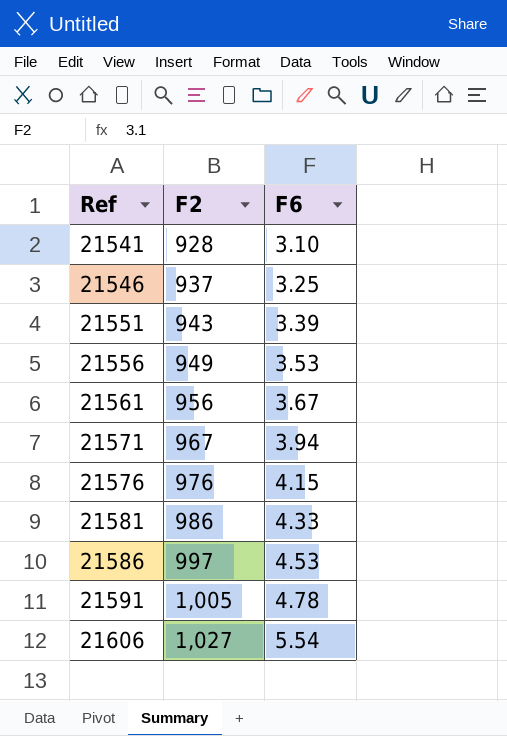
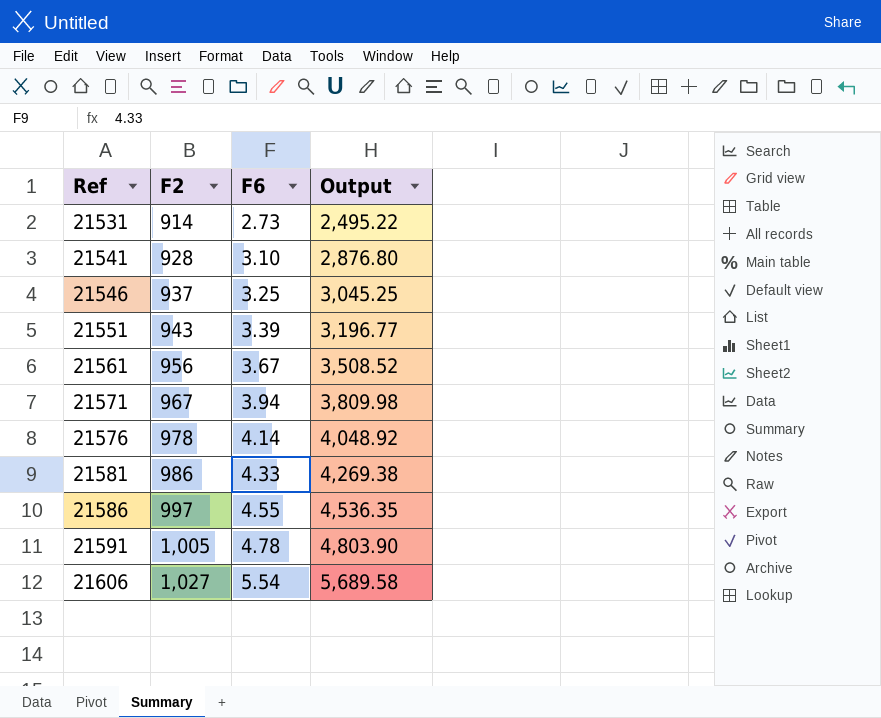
column Output | formula: none -> [F2] * [F6]
row 21556: 949 | 3.53 -> none
row 21531: none -> 914 | 2.73 | 2,495.22
21576 | F2: 976 -> 978
21576 | F6: 4.15 -> 4.14
21586 | F6: 4.53 -> 4.55

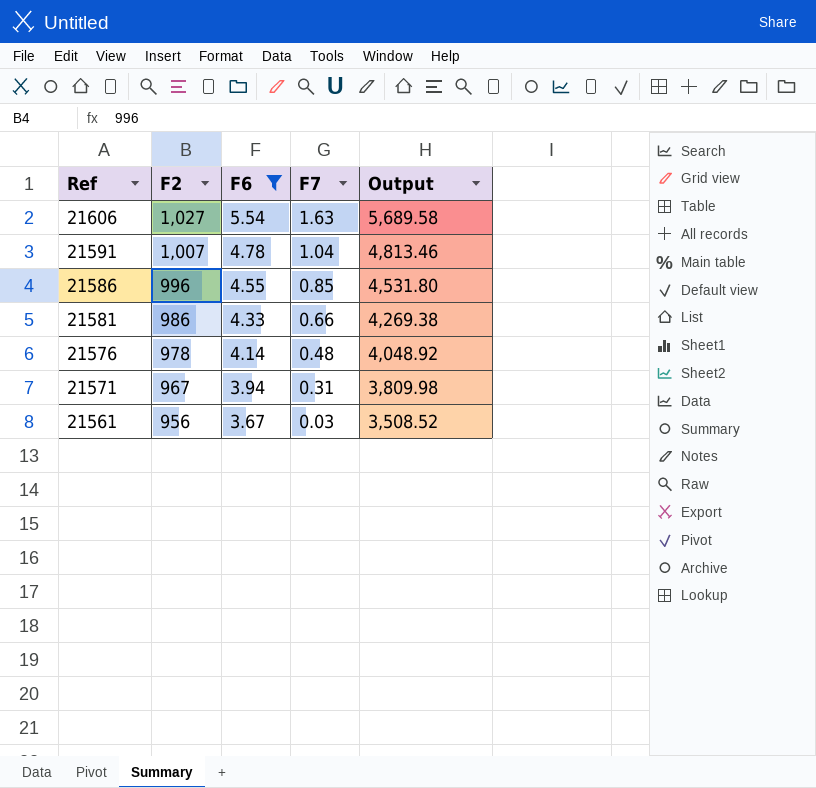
filter: none -> F6 >= 3.67
row order: Ref ascending -> Ref descending
column F7 | position: none -> 4
21591 | F2: 1,005 -> 1,007
21591 | Output: 4,803.90 -> 4,813.46
21586 | F2: 997 -> 996
21586 | Output: 4,536.35 -> 4,531.80

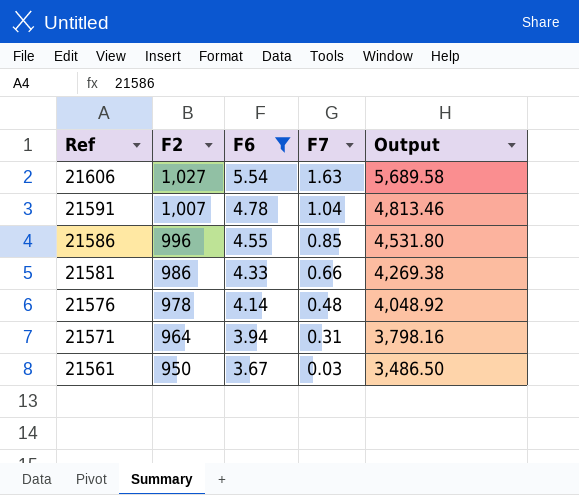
21571 | F2: 967 -> 964
21571 | Output: 3,809.98 -> 3,798.16
21561 | F2: 956 -> 950
21561 | Output: 3,508.52 -> 3,486.50

